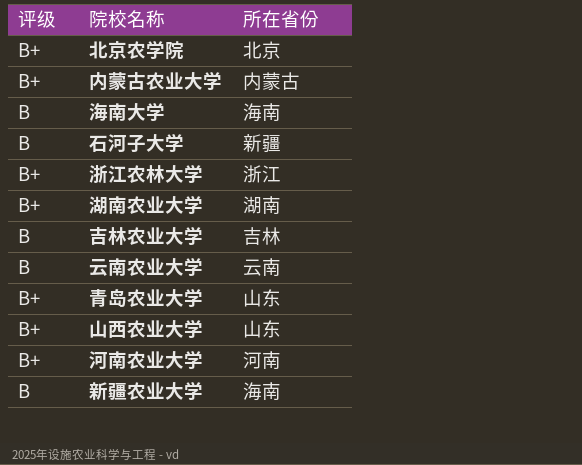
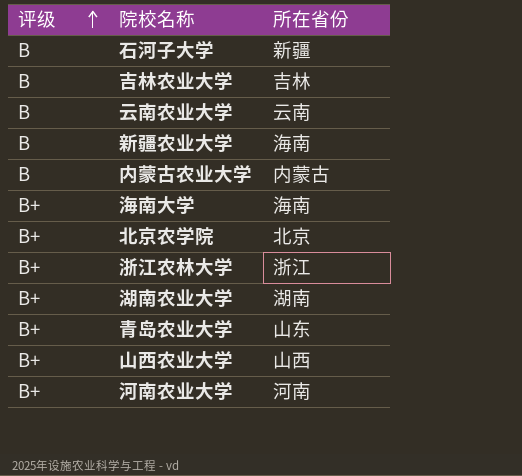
row order: none -> 评级 ascending
内蒙古农业大学 | 评级: B+ -> B
海南大学 | 评级: B -> B+
山西农业大学 | 所在省份: 山东 -> 山西

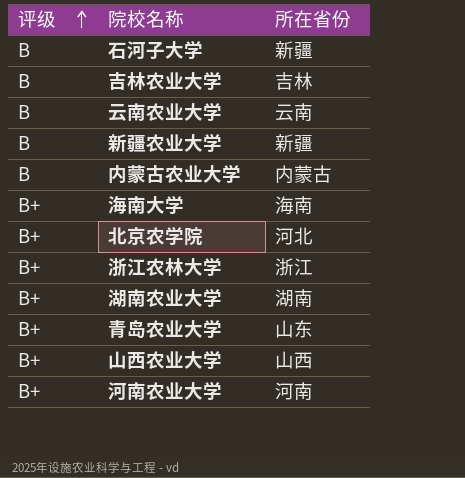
新疆农业大学 | 所在省份: 海南 -> 新疆
北京农学院 | 所在省份: 北京 -> 河北

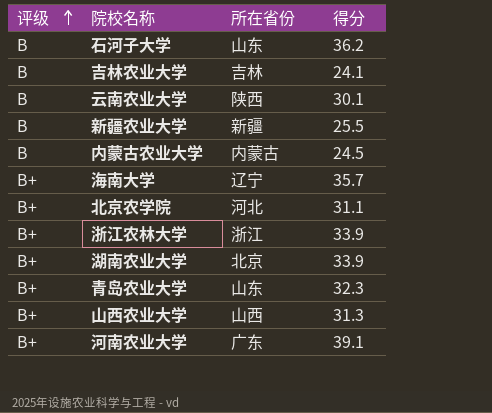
column 得分 | position: none -> 4
石河子大学 | 所在省份: 新疆 -> 山东
云南农业大学 | 所在省份: 云南 -> 陕西
海南大学 | 所在省份: 海南 -> 辽宁
湖南农业大学 | 所在省份: 湖南 -> 北京
河南农业大学 | 所在省份: 河南 -> 广东

